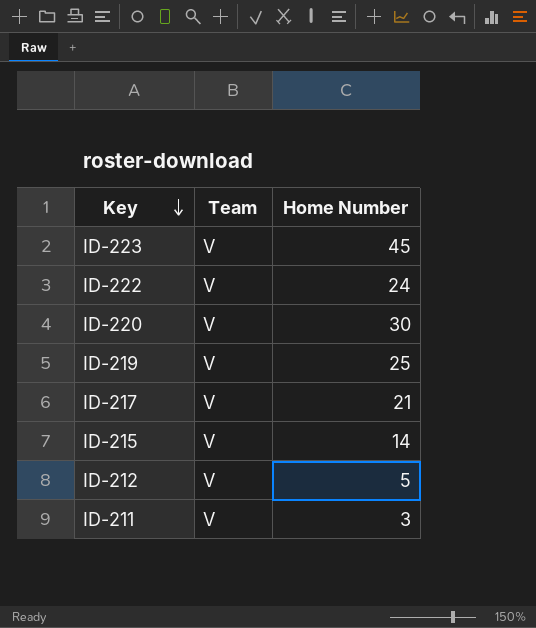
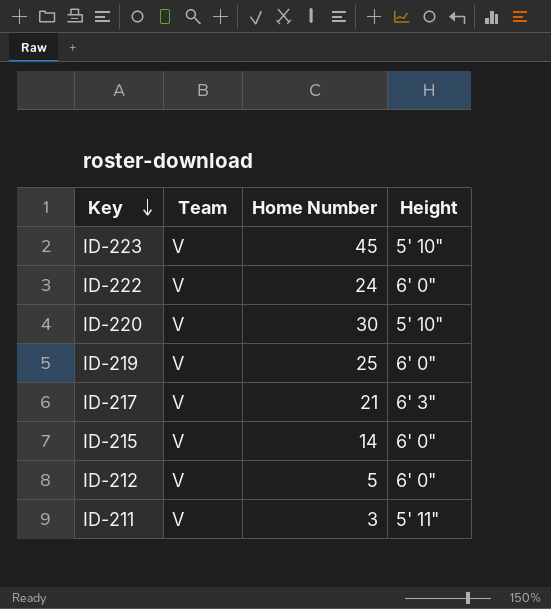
column Height | position: none -> 4

